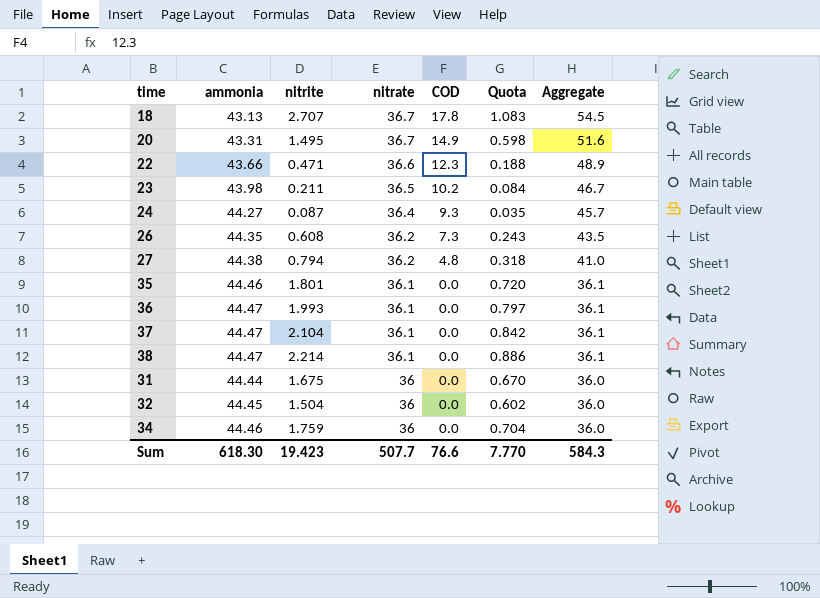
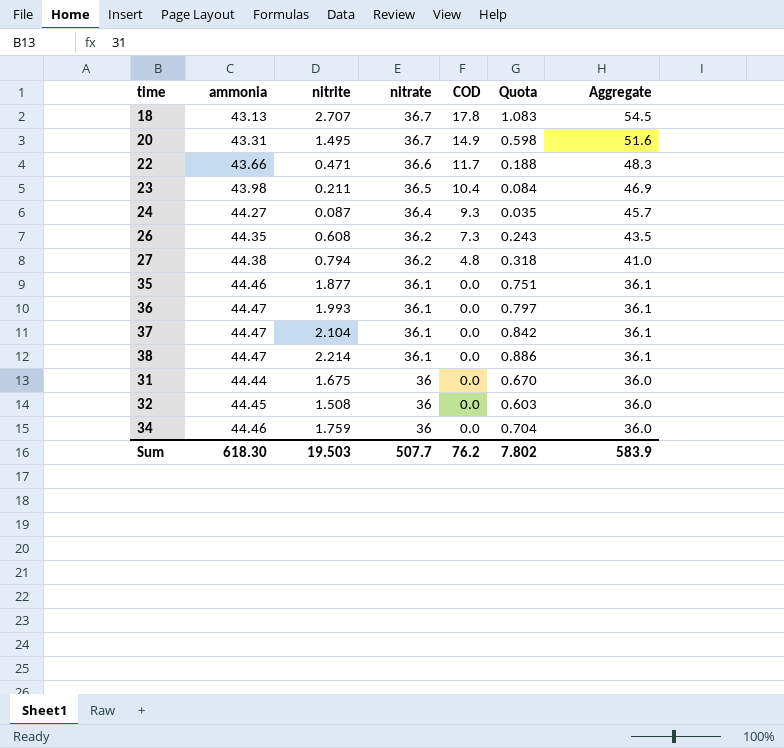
22 | COD: 12.3 -> 11.7
22 | Aggregate: 48.9 -> 48.3
23 | COD: 10.2 -> 10.4
23 | Aggregate: 46.7 -> 46.9
35 | nitrite: 1.801 -> 1.877
35 | Quota: 0.720 -> 0.751
32 | nitrite: 1.504 -> 1.508
32 | Quota: 0.602 -> 0.603
Sum | nitrite: 19.423 -> 19.503
Sum | COD: 76.6 -> 76.2
Sum | Quota: 7.770 -> 7.802
Sum | Aggregate: 584.3 -> 583.9

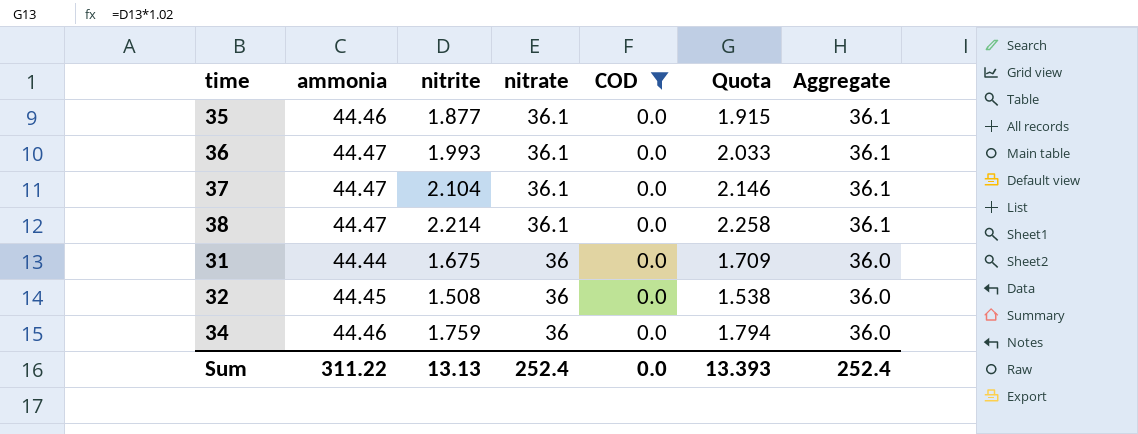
filter: none -> COD = 0.0
column Quota | formula: [nitrite] * 0.4 -> [nitrite] * 1.02
Sum | ammonia: 618.30 -> 311.22
Sum | nitrite: 19.503 -> 13.13
Sum | nitrate: 507.7 -> 252.4
Sum | COD: 76.2 -> 0.0
Sum | Quota: 7.802 -> 13.393
Sum | Aggregate: 583.9 -> 252.4

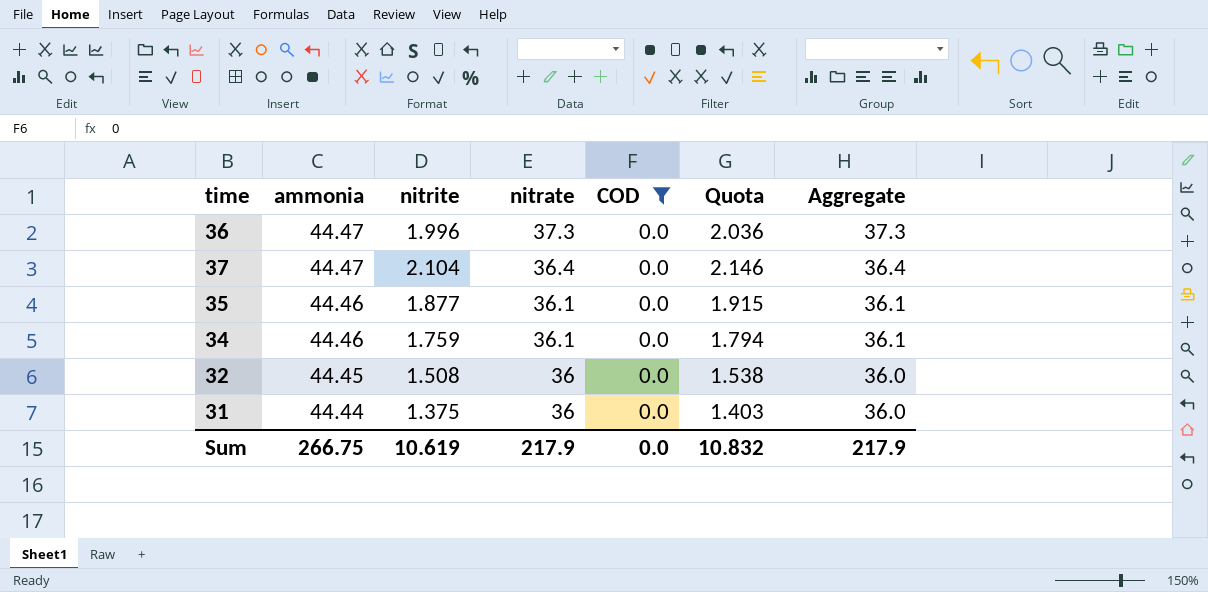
row order: nitrate descending -> ammonia descending
row 38: 44.47 | 2.214 | 36.1 | 0.0 | 2.258 | 36.1 -> none
36 | nitrite: 1.993 -> 1.996
36 | nitrate: 36.1 -> 37.3
36 | Quota: 2.033 -> 2.036
36 | Aggregate: 36.1 -> 37.3
37 | nitrate: 36.1 -> 36.4
37 | Aggregate: 36.1 -> 36.4
34 | nitrate: 36 -> 36.1
34 | Aggregate: 36.0 -> 36.1
31 | nitrite: 1.675 -> 1.375
31 | Quota: 1.709 -> 1.403
Sum | ammonia: 311.22 -> 266.75
Sum | nitrite: 13.13 -> 10.619
Sum | nitrate: 252.4 -> 217.9
Sum | Quota: 13.393 -> 10.832
Sum | Aggregate: 252.4 -> 217.9

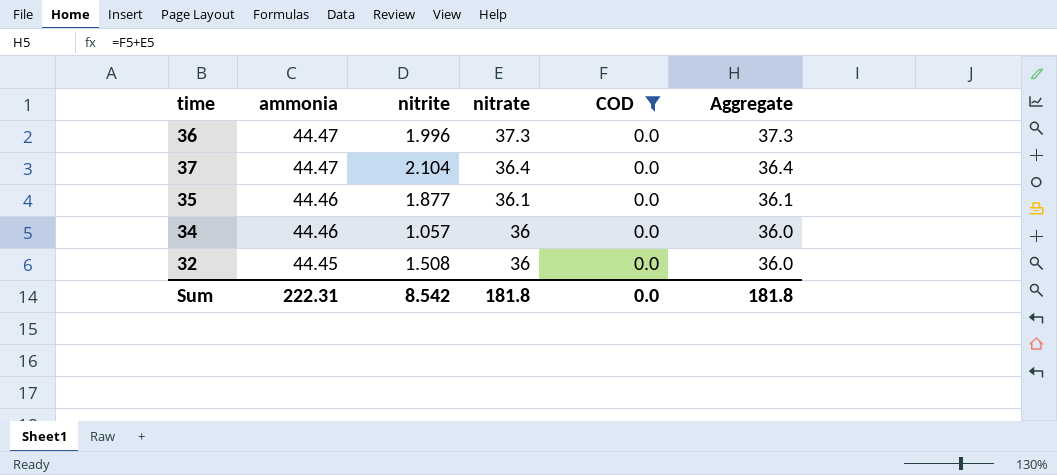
column Quota | formula: [nitrite] * 1.02 -> none
row 31: 44.44 | 1.375 | 36 | 0.0 | 1.403 | 36.0 -> none
34 | nitrite: 1.759 -> 1.057
34 | nitrate: 36.1 -> 36
34 | Aggregate: 36.1 -> 36.0
Sum | ammonia: 266.75 -> 222.31
Sum | nitrite: 10.619 -> 8.542
Sum | nitrate: 217.9 -> 181.8
Sum | Aggregate: 217.9 -> 181.8

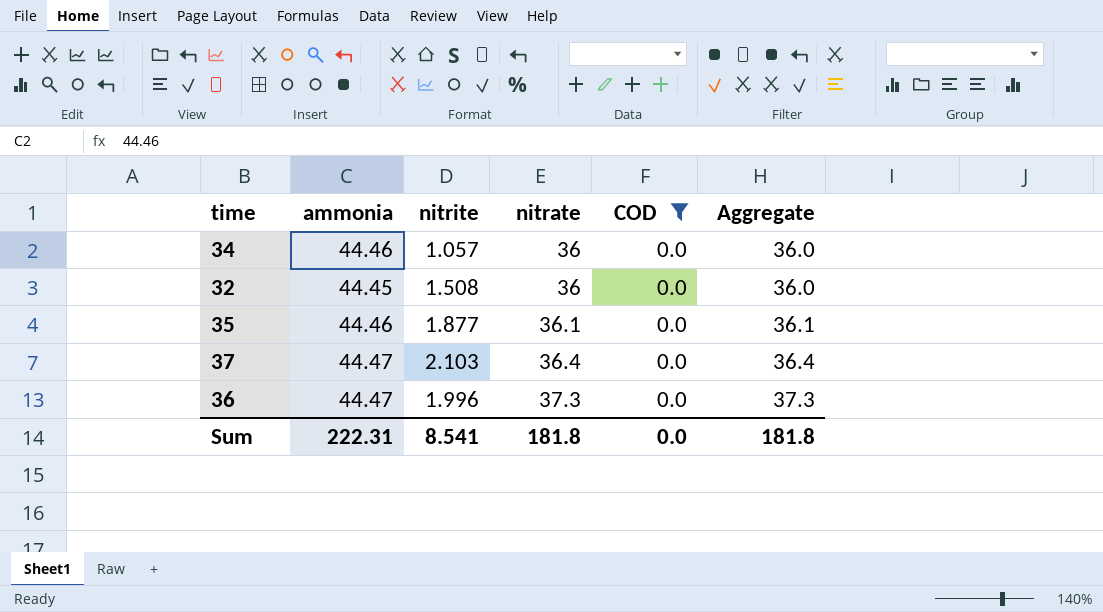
row order: ammonia descending -> nitrate ascending
37 | nitrite: 2.104 -> 2.103
Sum | nitrite: 8.542 -> 8.541

